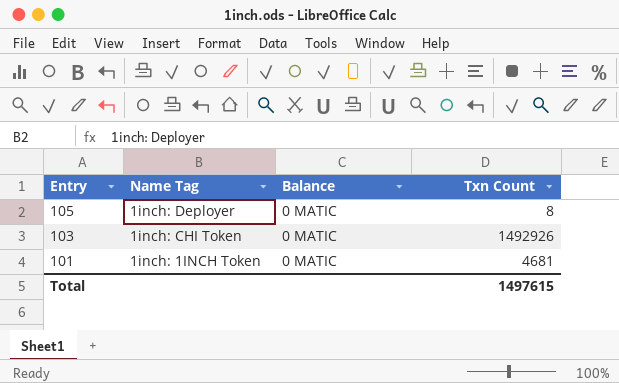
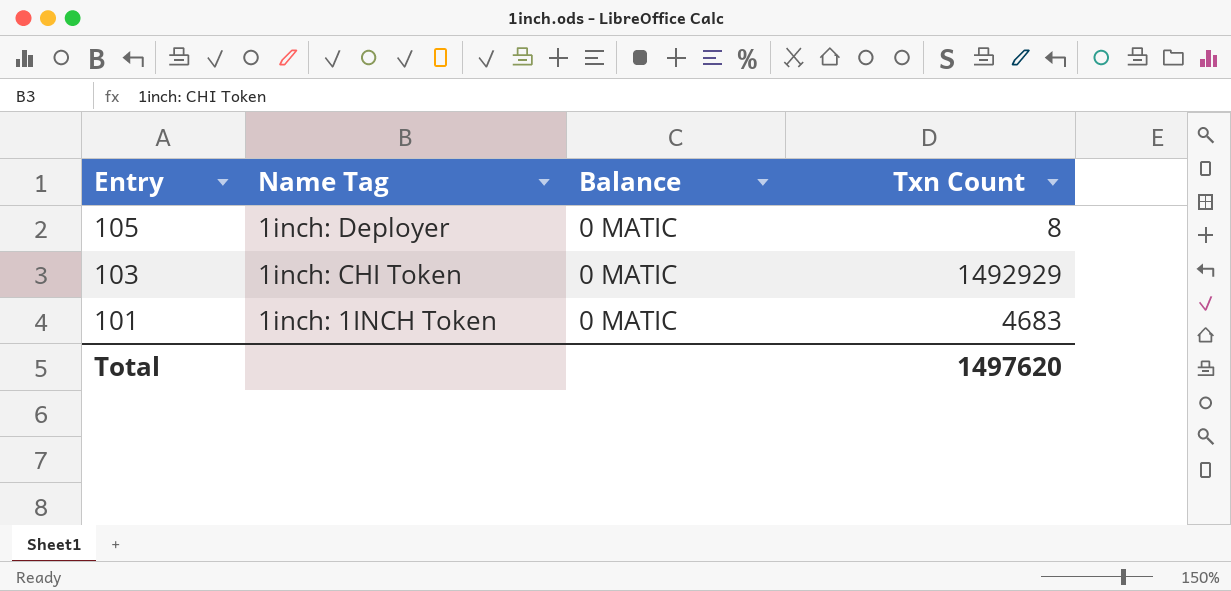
103 | Txn Count: 1492926 -> 1492929
101 | Txn Count: 4681 -> 4683
Total | Txn Count: 1497615 -> 1497620

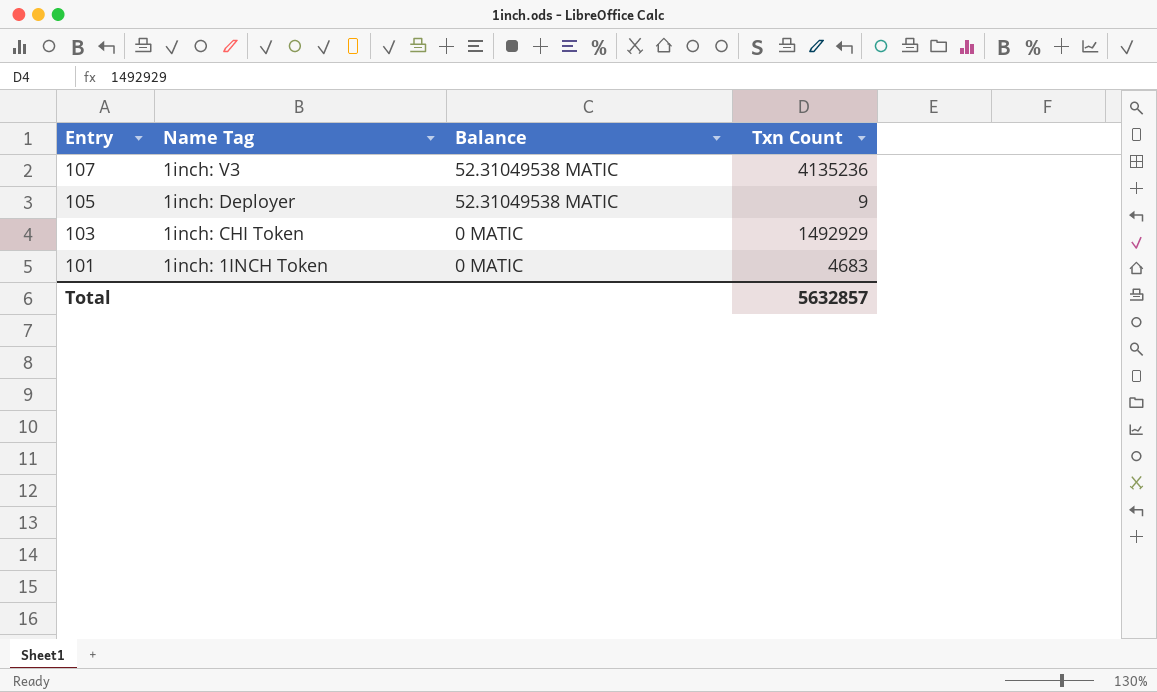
row 107: none -> 1inch: V3 | 52.31049538 MATIC | 4135236
105 | Balance: 0 MATIC -> 52.31049538 MATIC
105 | Txn Count: 8 -> 9
Total | Txn Count: 1497620 -> 5632857

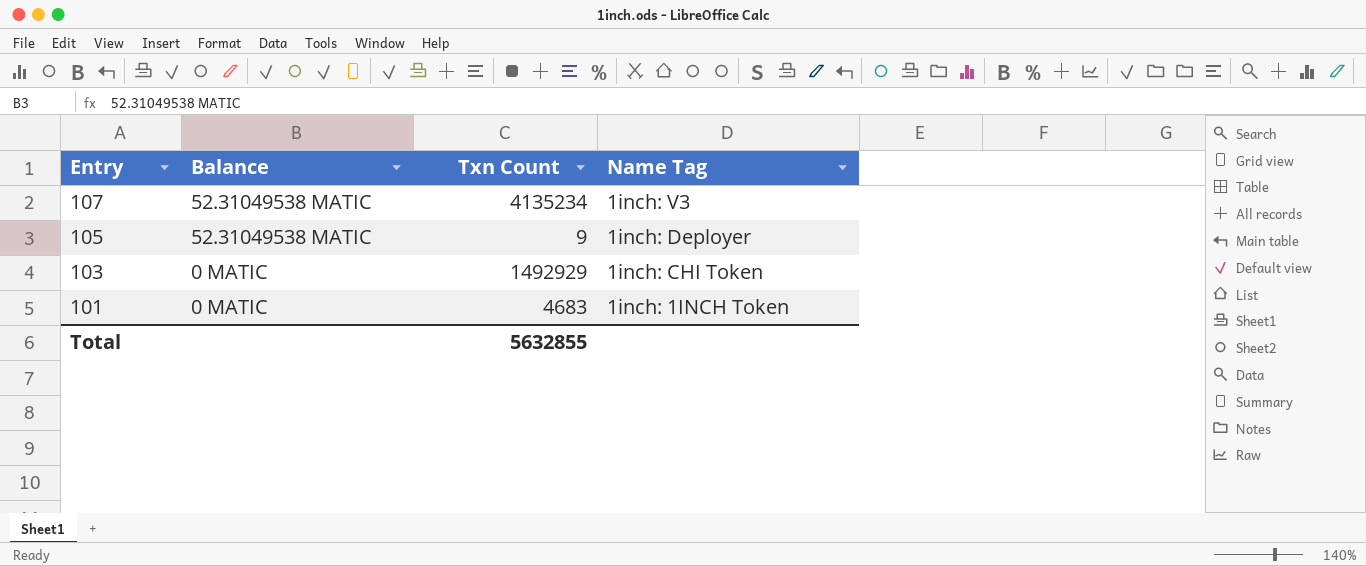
column Name Tag | position: 2 -> 4
107 | Txn Count: 4135236 -> 4135234
Total | Txn Count: 5632857 -> 5632855

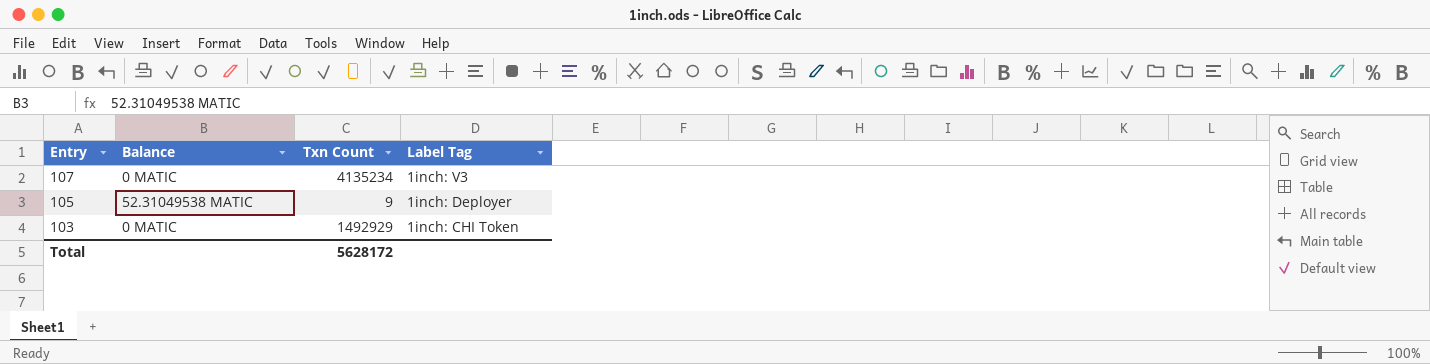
column name: Name Tag -> Label Tag
row 101: 0 MATIC | 4683 | 1inch: 1INCH Token -> none
107 | Balance: 52.31049538 MATIC -> 0 MATIC
Total | Txn Count: 5632855 -> 5628172

